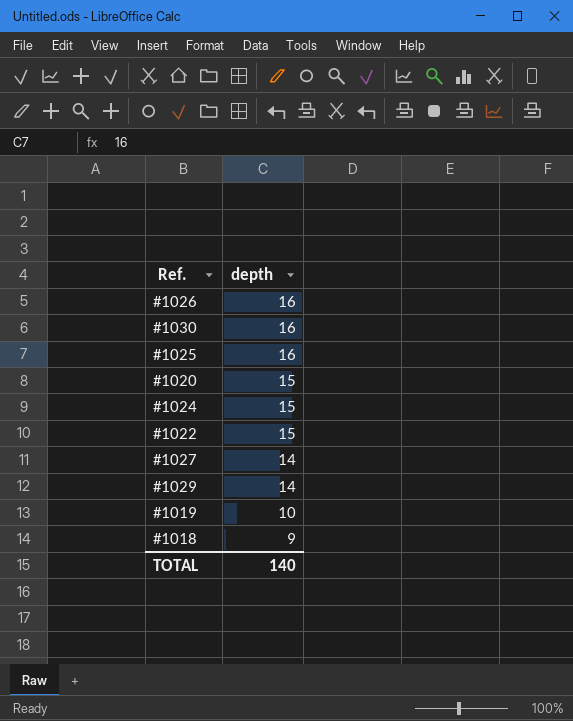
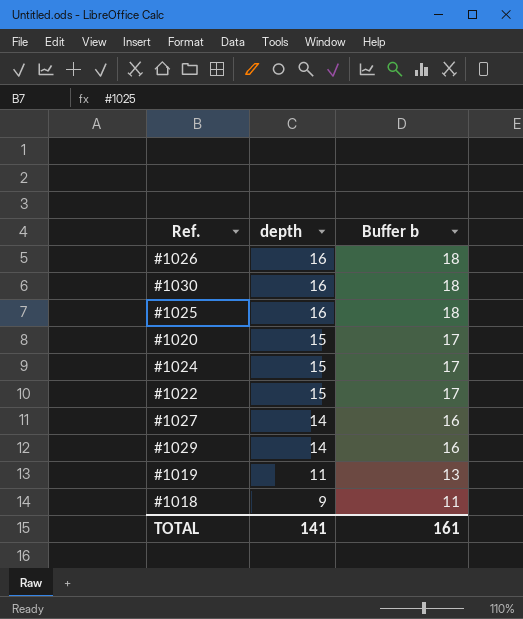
column Buffer b | formula: none -> [depth] + 2
#1019 | depth: 10 -> 11
TOTAL | depth: 140 -> 141

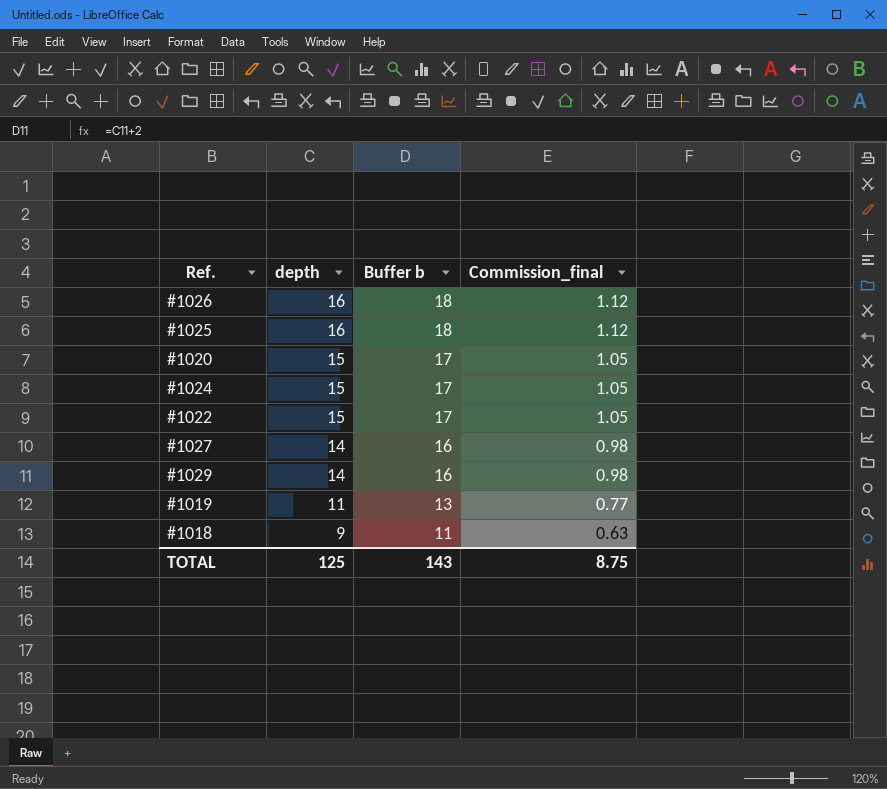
column Commission_final | formula: none -> [depth] * 0.07
row #1030: 16 | 18 -> none
TOTAL | depth: 141 -> 125
TOTAL | Buffer b: 161 -> 143

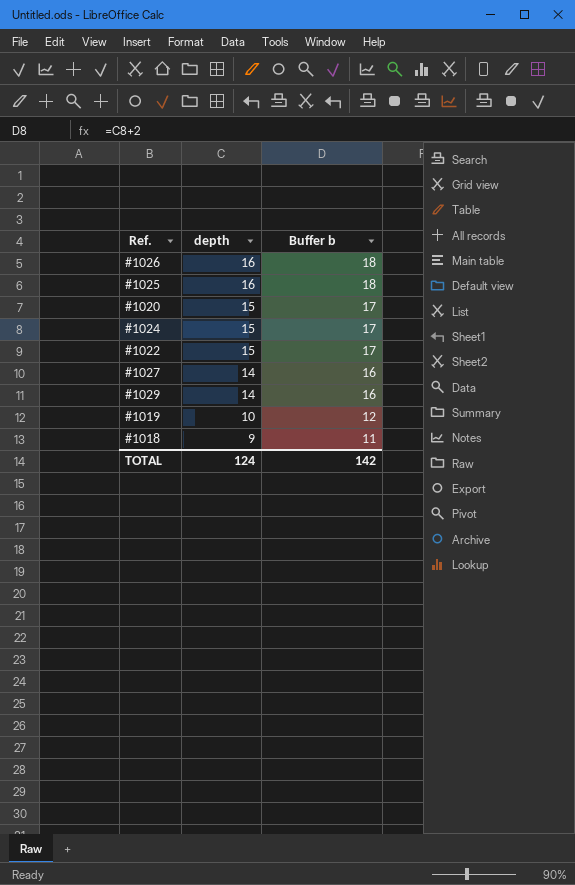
column Commission_final | formula: [depth] * 0.07 -> none
#1019 | depth: 11 -> 10
#1019 | Buffer b: 13 -> 12
TOTAL | depth: 125 -> 124
TOTAL | Buffer b: 143 -> 142

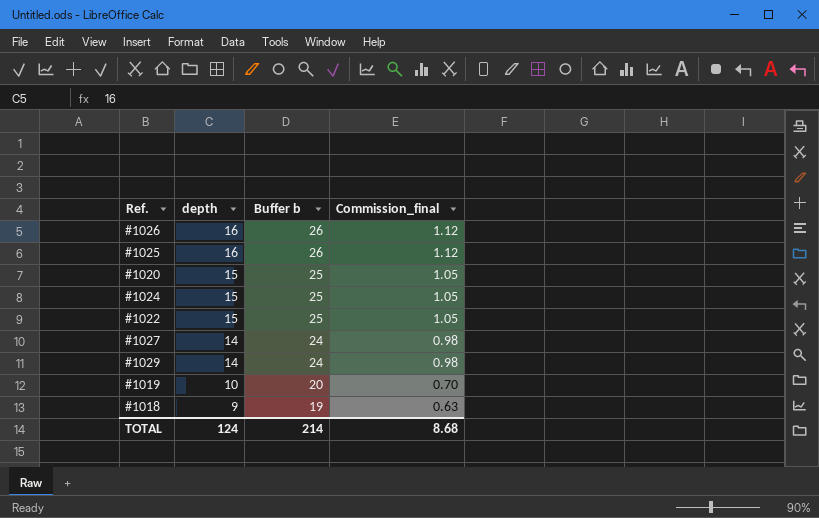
column Buffer b | formula: [depth] + 2 -> [depth] + 10
column Commission_final | formula: none -> [depth] * 0.07
TOTAL | Buffer b: 142 -> 214

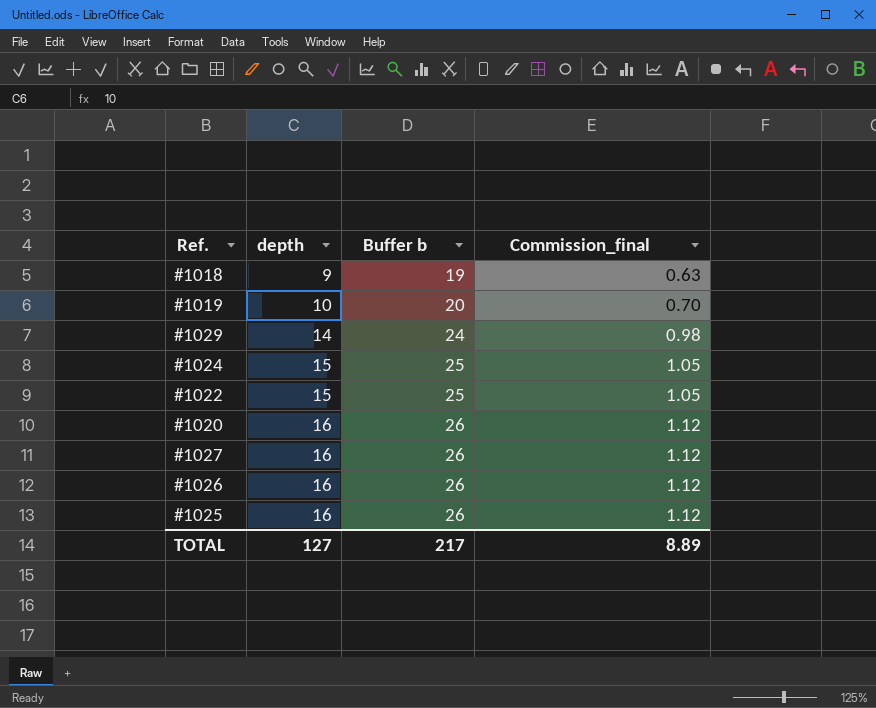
row order: depth descending -> depth ascending
#1020 | depth: 15 -> 16
#1020 | Buffer b: 25 -> 26
#1020 | Commission_final: 1.05 -> 1.12
#1027 | depth: 14 -> 16
#1027 | Buffer b: 24 -> 26
#1027 | Commission_final: 0.98 -> 1.12
TOTAL | depth: 124 -> 127
TOTAL | Buffer b: 214 -> 217
TOTAL | Commission_final: 8.68 -> 8.89

